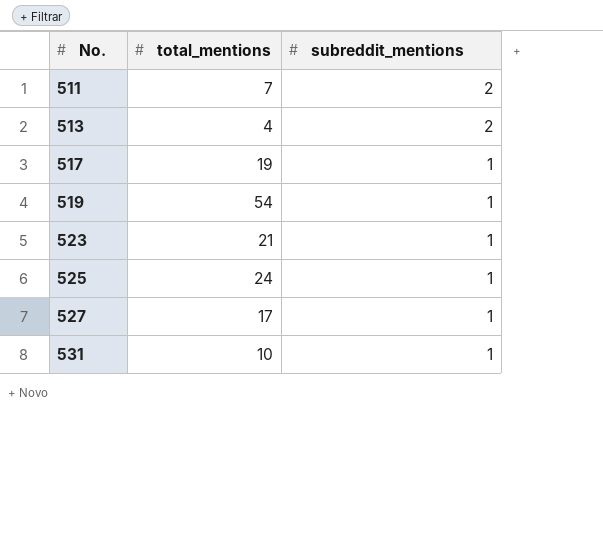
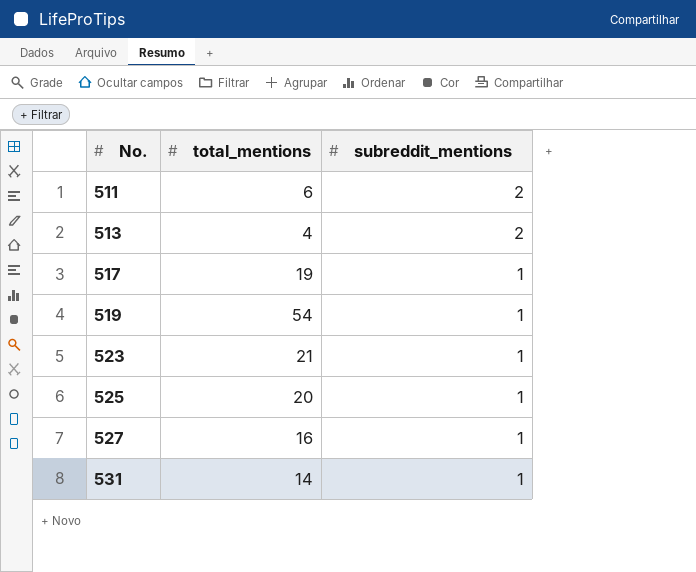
511 | total_mentions: 7 -> 6
525 | total_mentions: 24 -> 20
527 | total_mentions: 17 -> 16
531 | total_mentions: 10 -> 14

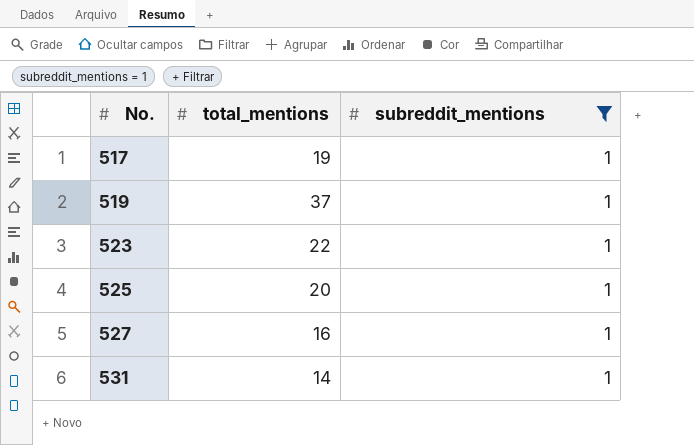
filter: none -> subreddit_mentions = 1
519 | total_mentions: 54 -> 37
523 | total_mentions: 21 -> 22

